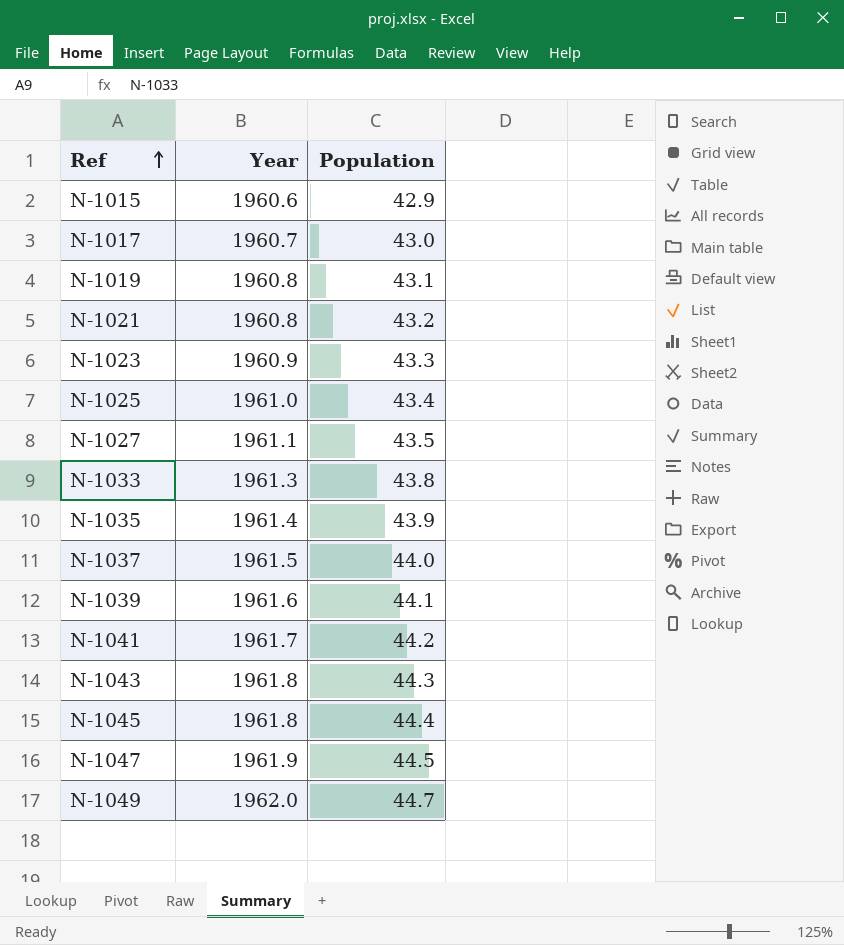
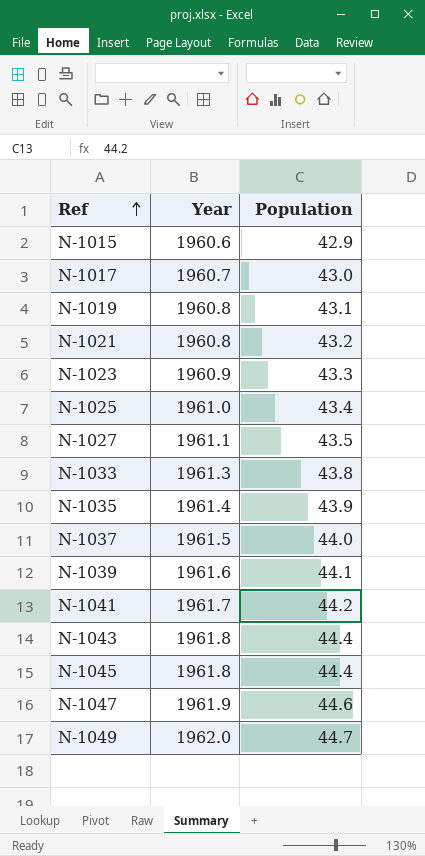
N-1043 | Population: 44.3 -> 44.4
N-1047 | Population: 44.5 -> 44.6

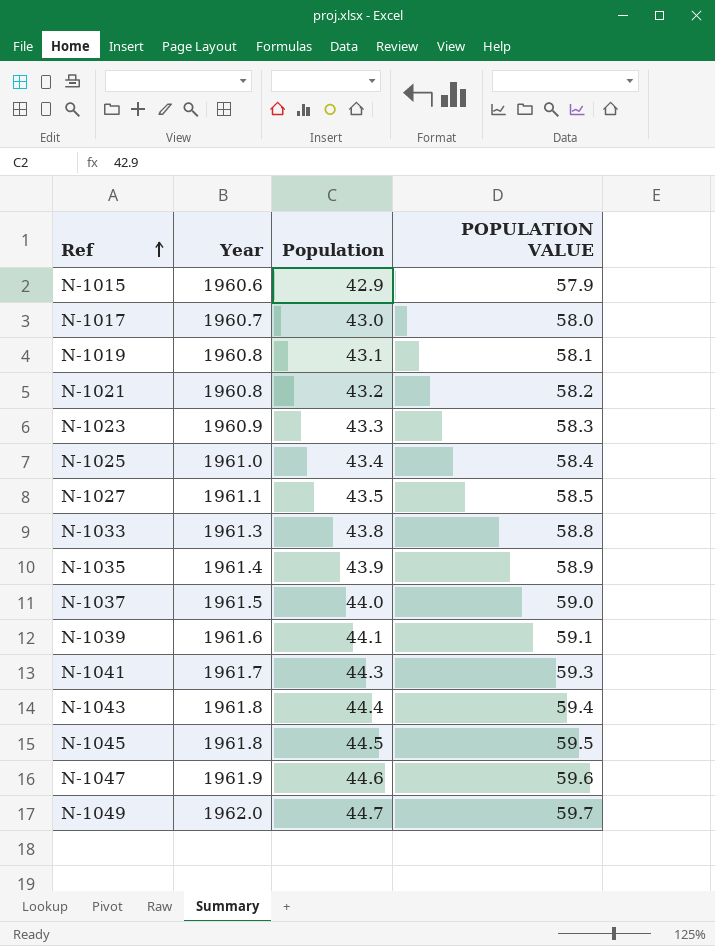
column POPULATION VALUE | formula: none -> [Population] + 15
N-1041 | Population: 44.2 -> 44.3
N-1045 | Population: 44.4 -> 44.5

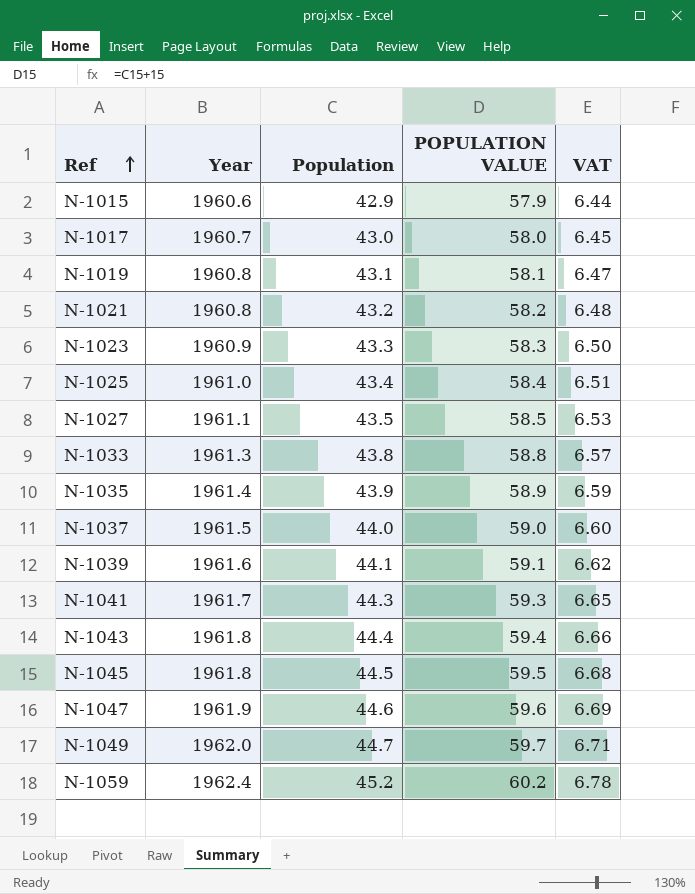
column VAT | formula: none -> [Population] * 0.15
row N-1059: none -> 1962.4 | 45.2 | 60.2 | 6.78

